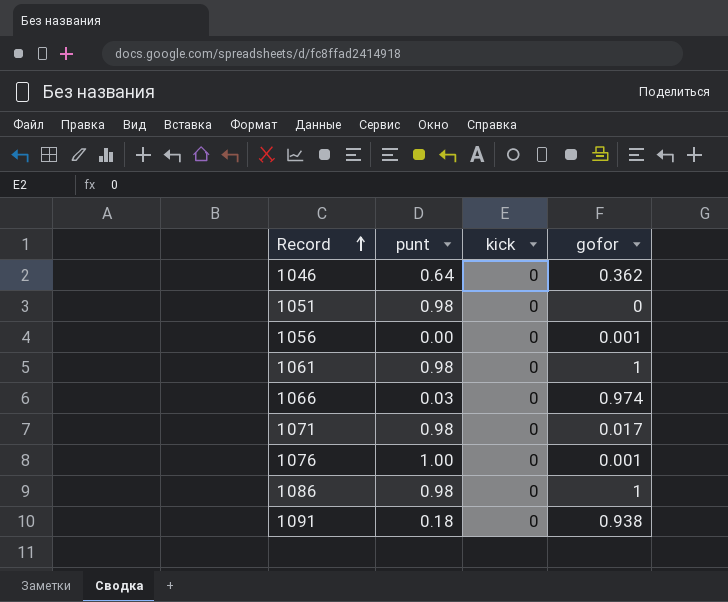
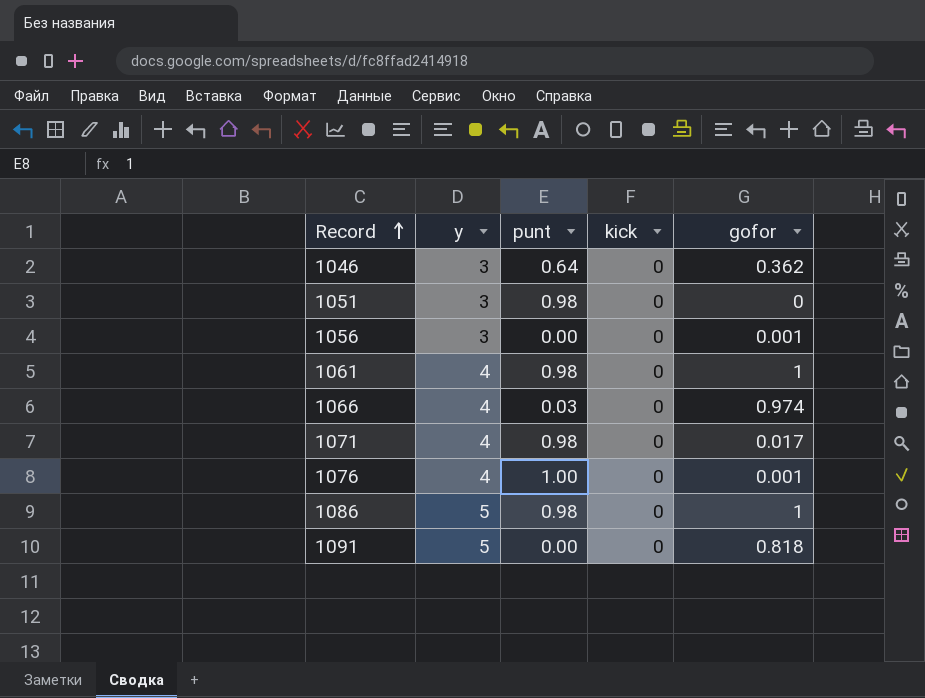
column y | position: none -> 2
1091 | punt: 0.18 -> 0.00
1091 | gofor: 0.938 -> 0.818

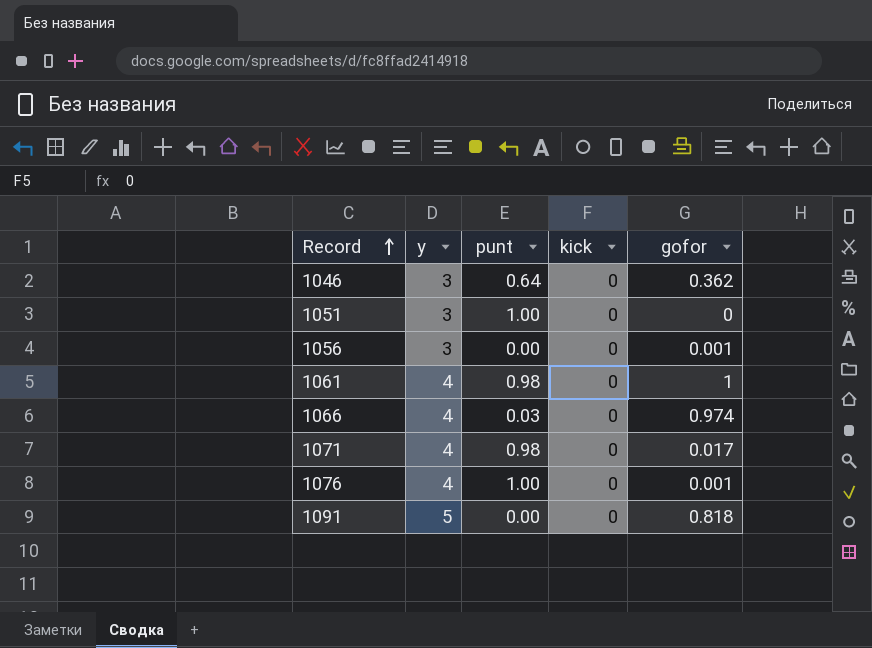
row 1086: 5 | 0.98 | 0 | 1 -> none
1051 | punt: 0.98 -> 1.00

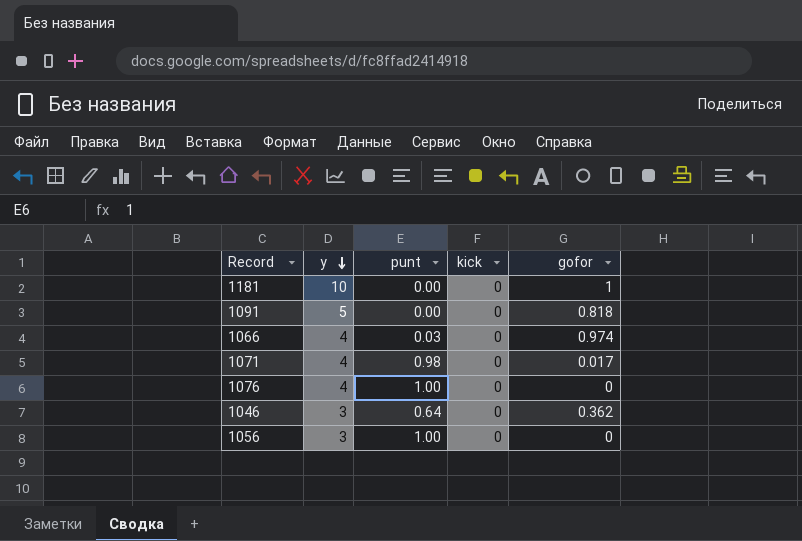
row order: Record ascending -> y descending
row 1051: 3 | 1.00 | 0 | 0 -> none
row 1061: 4 | 0.98 | 0 | 1 -> none
row 1181: none -> 10 | 0.00 | 0 | 1
1076 | gofor: 0.001 -> 0
1056 | punt: 0.00 -> 1.00
1056 | gofor: 0.001 -> 0

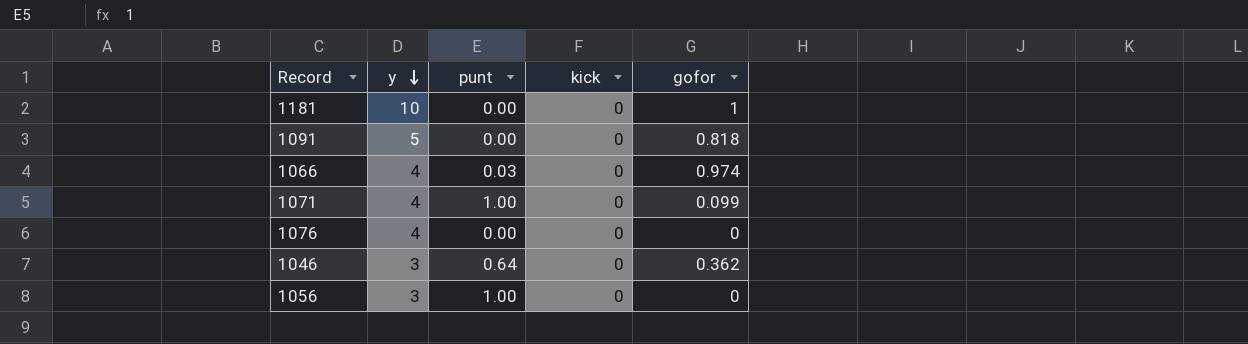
1071 | punt: 0.98 -> 1.00
1071 | gofor: 0.017 -> 0.099
1076 | punt: 1.00 -> 0.00

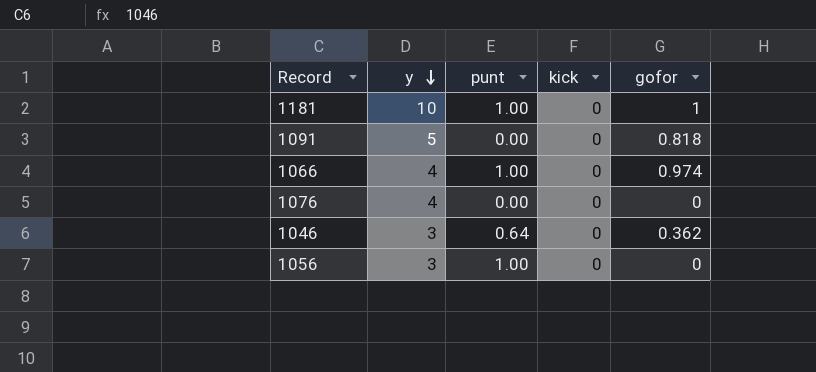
row 1071: 4 | 1.00 | 0 | 0.099 -> none
1181 | punt: 0.00 -> 1.00
1066 | punt: 0.03 -> 1.00

